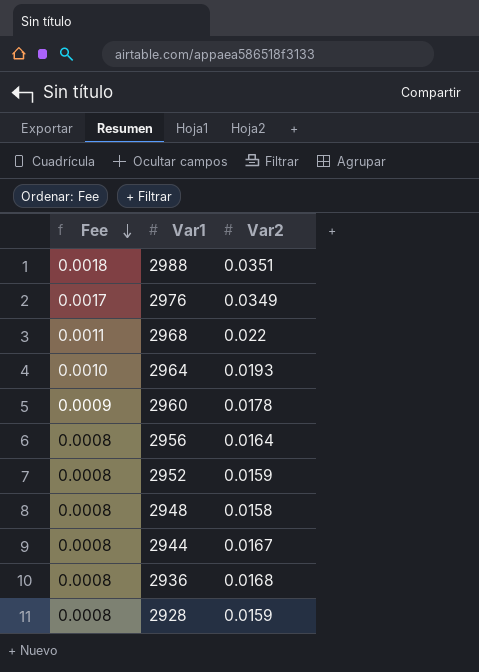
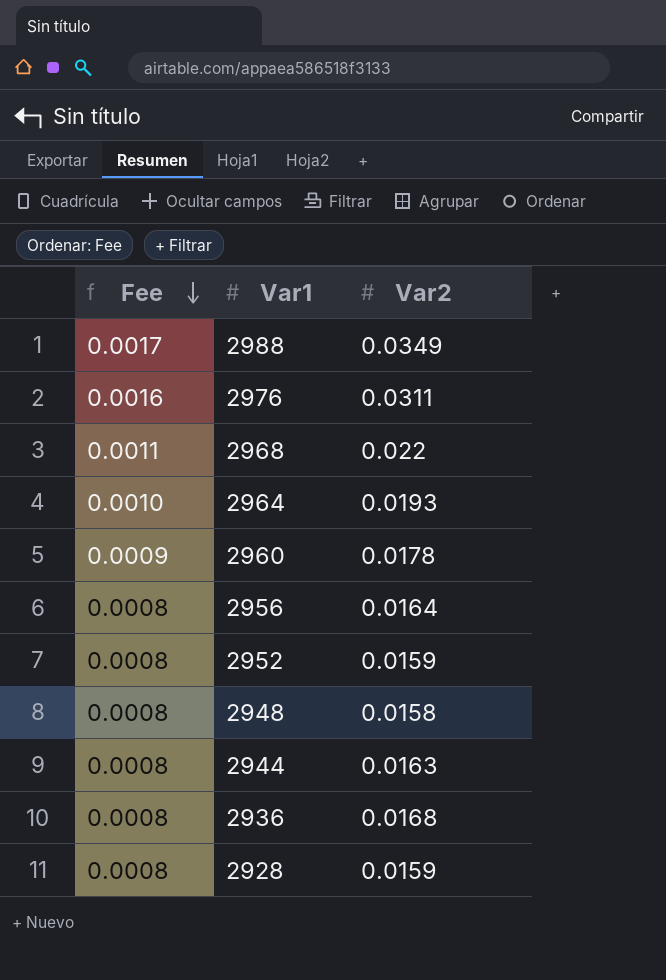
2988 | Fee: 0.0018 -> 0.0017
2988 | Var2: 0.0351 -> 0.0349
2976 | Fee: 0.0017 -> 0.0016
2976 | Var2: 0.0349 -> 0.0311
2944 | Var2: 0.0167 -> 0.0163

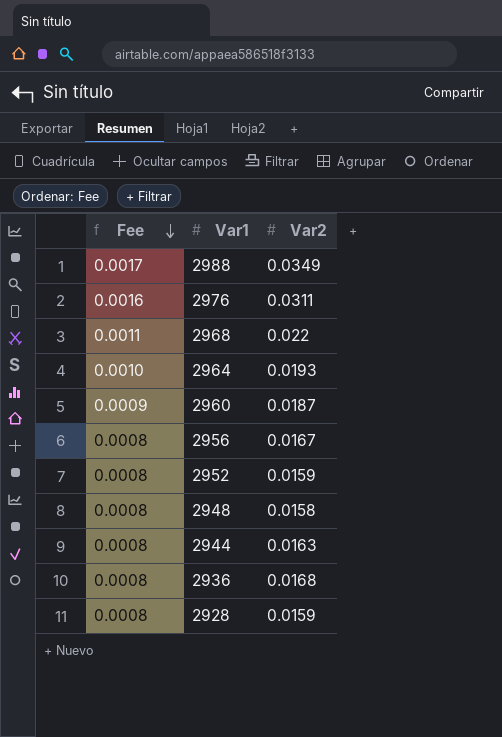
2960 | Var2: 0.0178 -> 0.0187
2956 | Var2: 0.0164 -> 0.0167

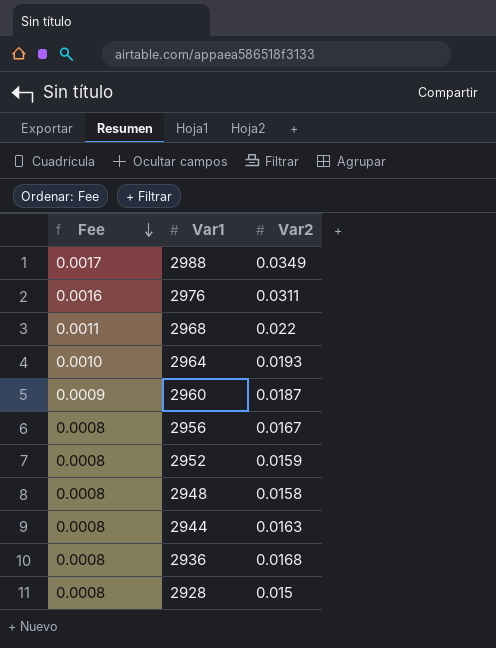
2928 | Var2: 0.0159 -> 0.015

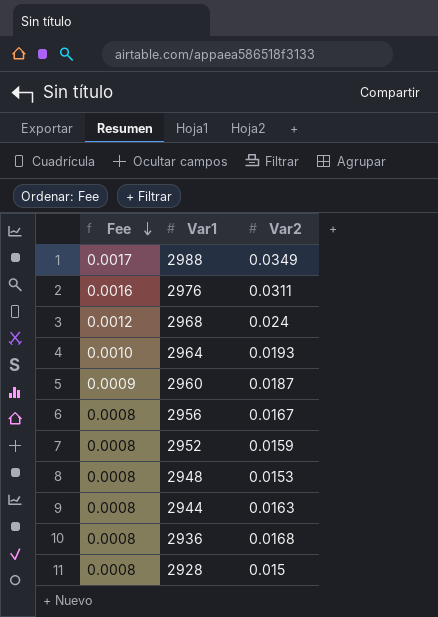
2968 | Fee: 0.0011 -> 0.0012
2968 | Var2: 0.022 -> 0.024
2948 | Var2: 0.0158 -> 0.0153

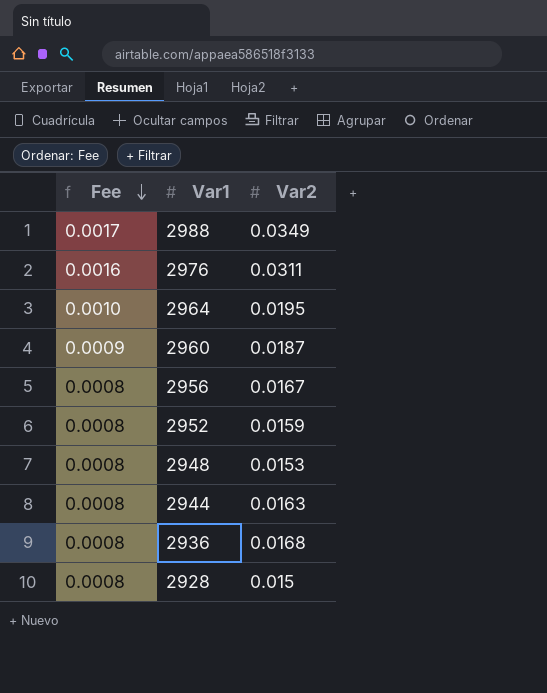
row 2968: 0.0012 | 0.024 -> none
2964 | Var2: 0.0193 -> 0.0195

